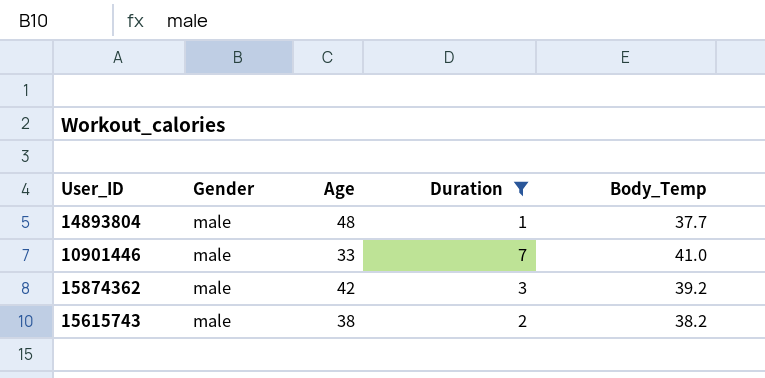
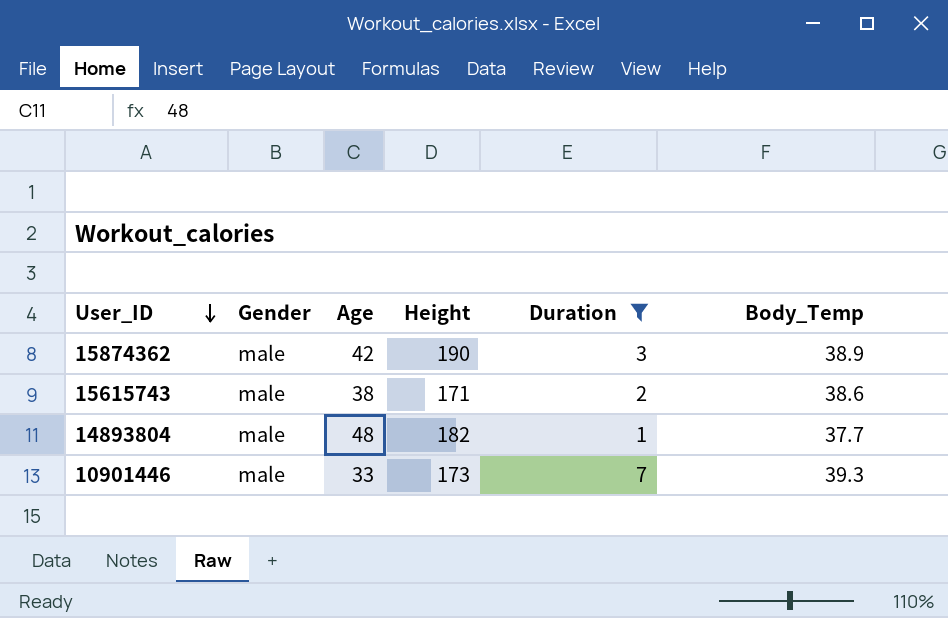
row order: none -> User_ID descending
column Height | position: none -> 4
15874362 | Body_Temp: 39.2 -> 38.9
15615743 | Body_Temp: 38.2 -> 38.6
10901446 | Body_Temp: 41.0 -> 39.3

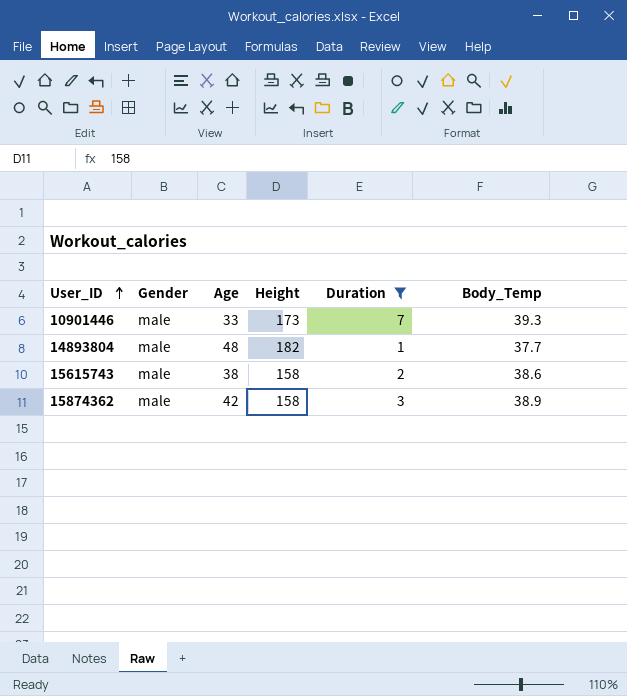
row order: User_ID descending -> User_ID ascending
15615743 | Height: 171 -> 158
15874362 | Height: 190 -> 158

